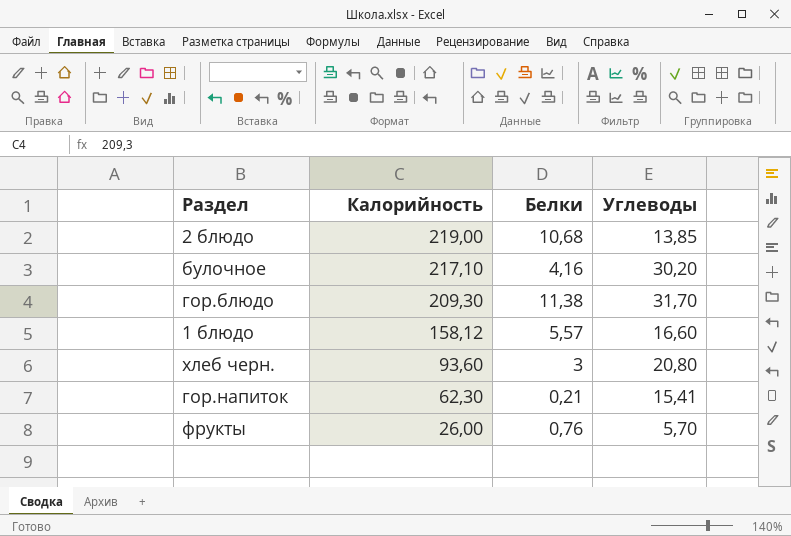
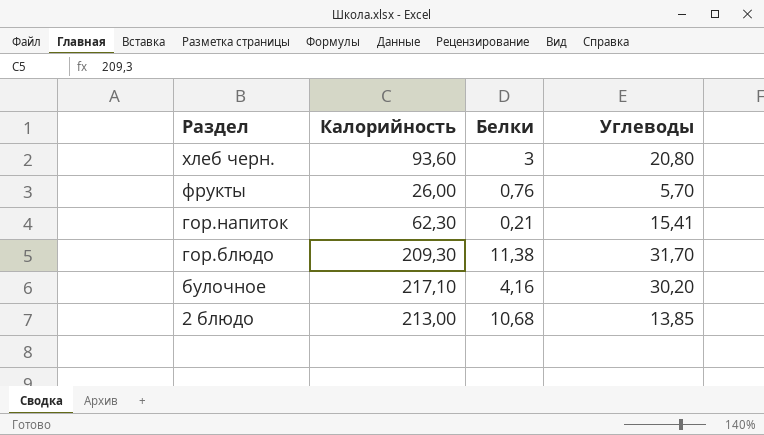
row order: Калорийность descending -> Раздел descending
row 1 блюдо: 158,12 | 5,57 | 16,60 -> none
2 блюдо | Калорийность: 219,00 -> 213,00

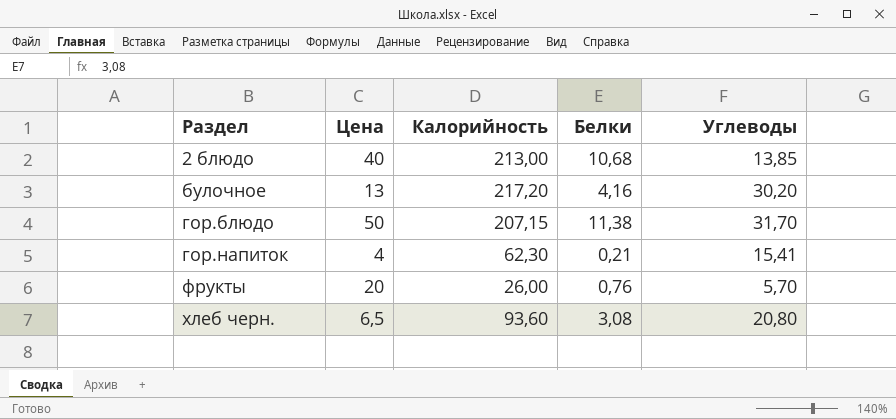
row order: Раздел descending -> Раздел ascending
column Цена | position: none -> 2
булочное | Калорийность: 217,10 -> 217,20
гор.блюдо | Калорийность: 209,30 -> 207,15
хлеб черн. | Белки: 3 -> 3,08

